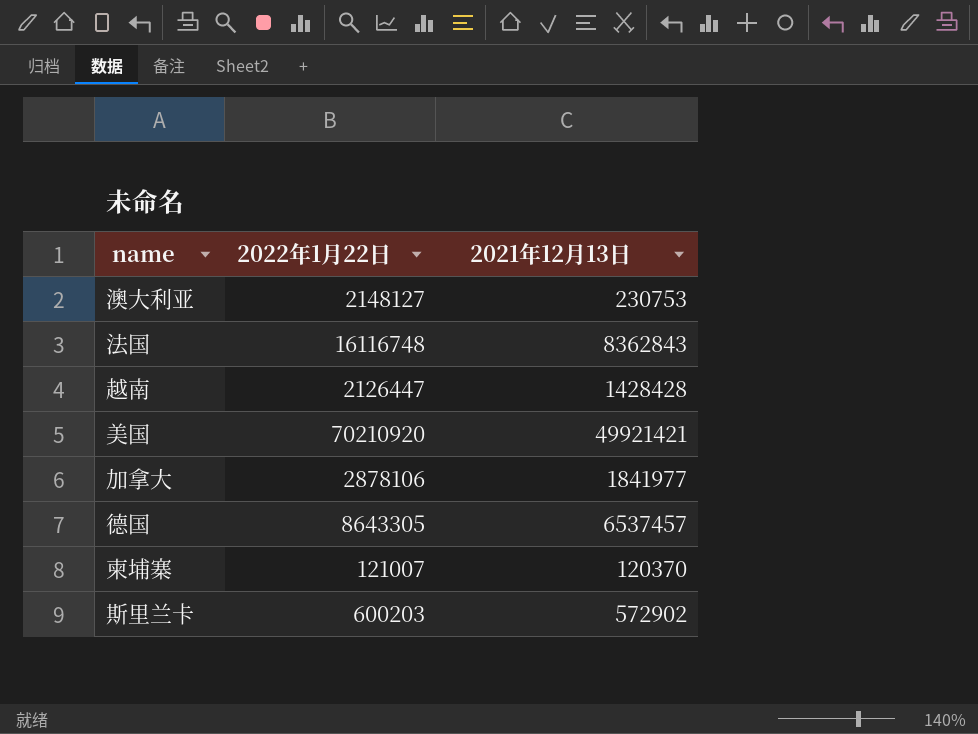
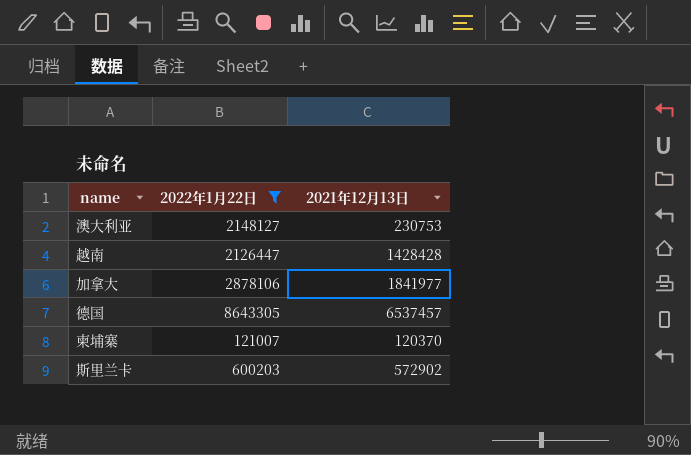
filter: none -> 2022年1月22日 <= 8643305

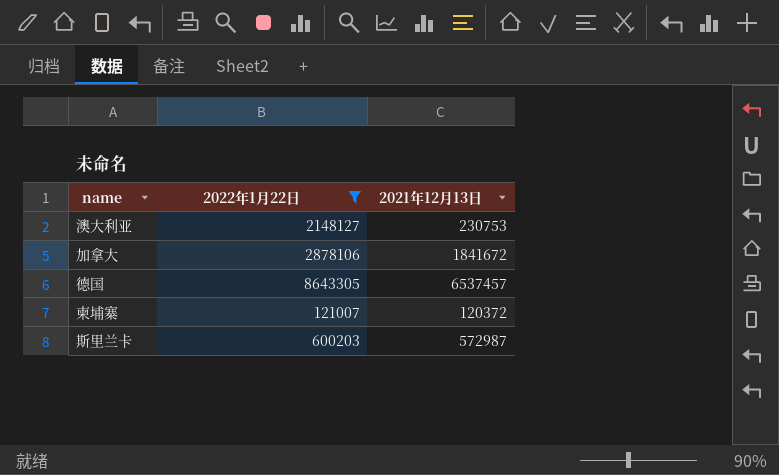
row 越南: 2126447 | 1428428 -> none
加拿大 | 2021年12月13日: 1841977 -> 1841672
柬埔寨 | 2021年12月13日: 120370 -> 120372
斯里兰卡 | 2021年12月13日: 572902 -> 572987

